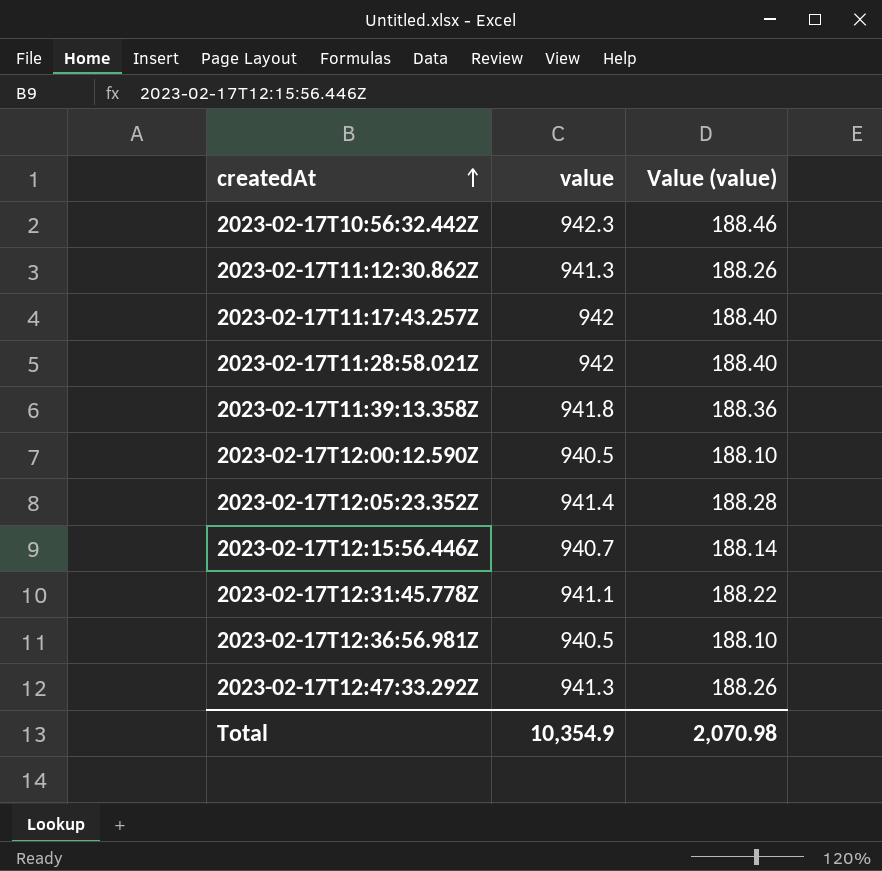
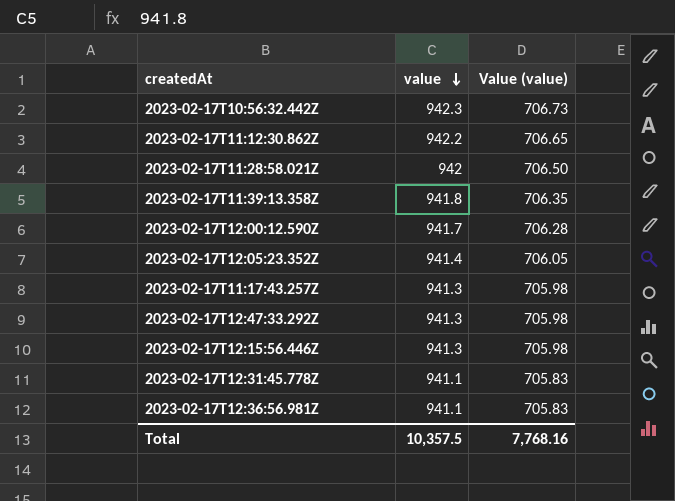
row order: createdAt ascending -> value descending
column Value (value) | formula: [value] * 0.2 -> [value] * 0.75
2023-02-17T11:12:30.862Z | value: 941.3 -> 942.2
2023-02-17T12:00:12.590Z | value: 940.5 -> 941.7
2023-02-17T11:17:43.257Z | value: 942 -> 941.3
2023-02-17T12:15:56.446Z | value: 940.7 -> 941.3
2023-02-17T12:36:56.981Z | value: 940.5 -> 941.1
Total | value: 10,354.9 -> 10,357.5
Total | Value (value): 2,070.98 -> 7,768.16

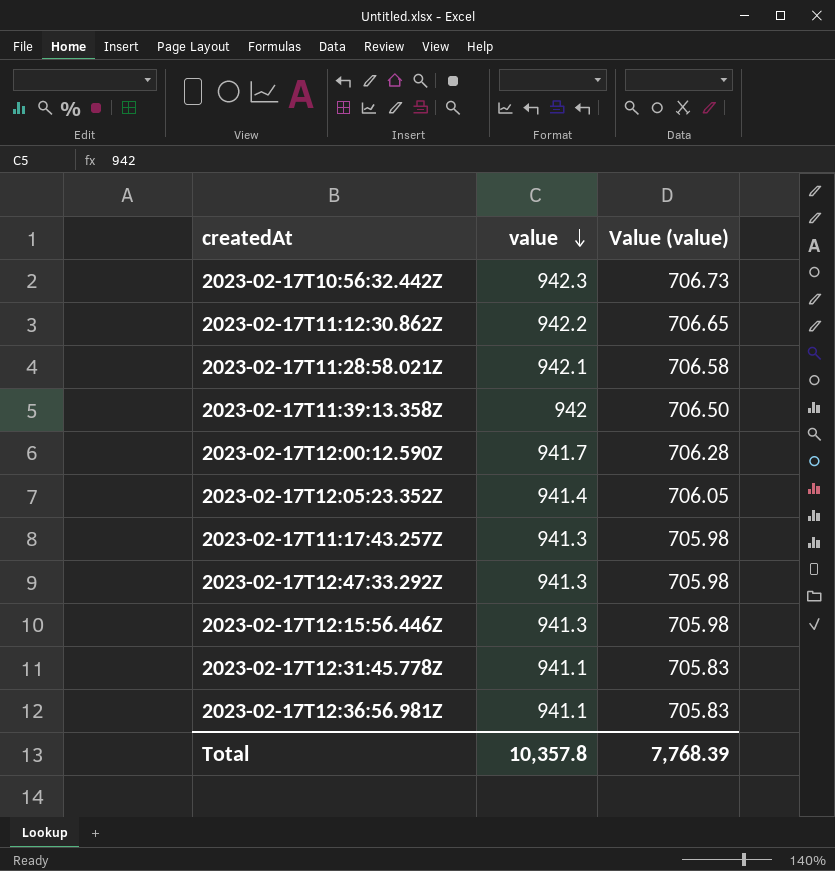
2023-02-17T11:28:58.021Z | value: 942 -> 942.1
2023-02-17T11:28:58.021Z | Value (value): 706.50 -> 706.58
2023-02-17T11:39:13.358Z | value: 941.8 -> 942
2023-02-17T11:39:13.358Z | Value (value): 706.35 -> 706.50
Total | value: 10,357.5 -> 10,357.8
Total | Value (value): 7,768.16 -> 7,768.39

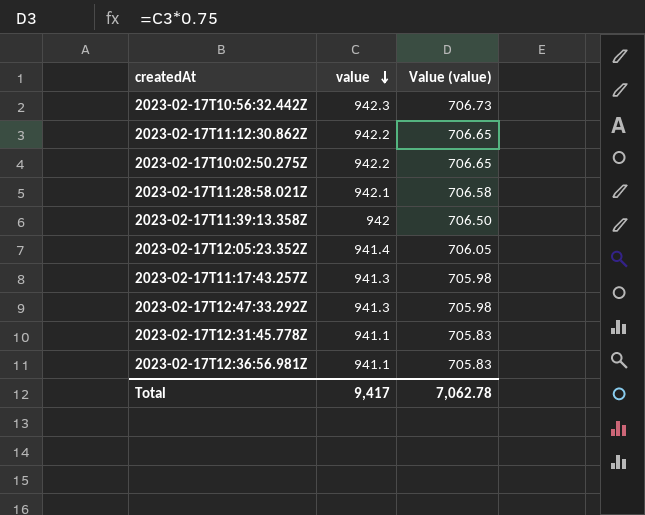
row 2023-02-17T12:00:12.590Z: 941.7 | 706.28 -> none
row 2023-02-17T12:15:56.446Z: 941.3 | 705.98 -> none
row 2023-02-17T10:02:50.275Z: none -> 942.2 | 706.65
Total | value: 10,357.8 -> 9,417
Total | Value (value): 7,768.39 -> 7,062.78

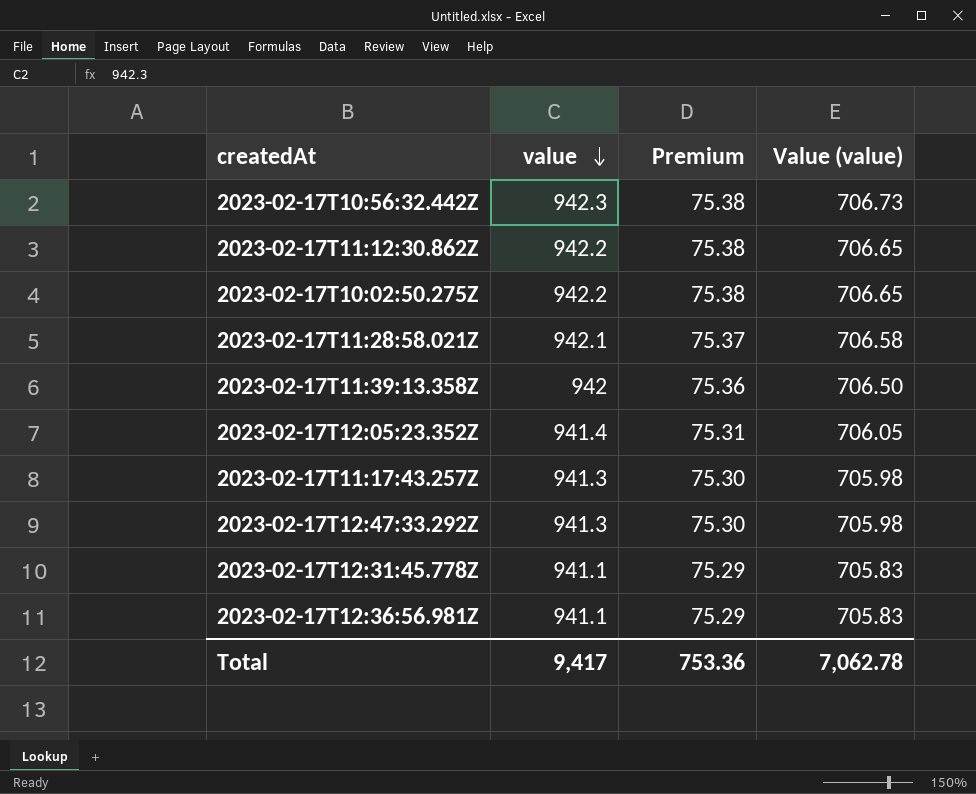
column Premium | formula: none -> [value] * 0.08

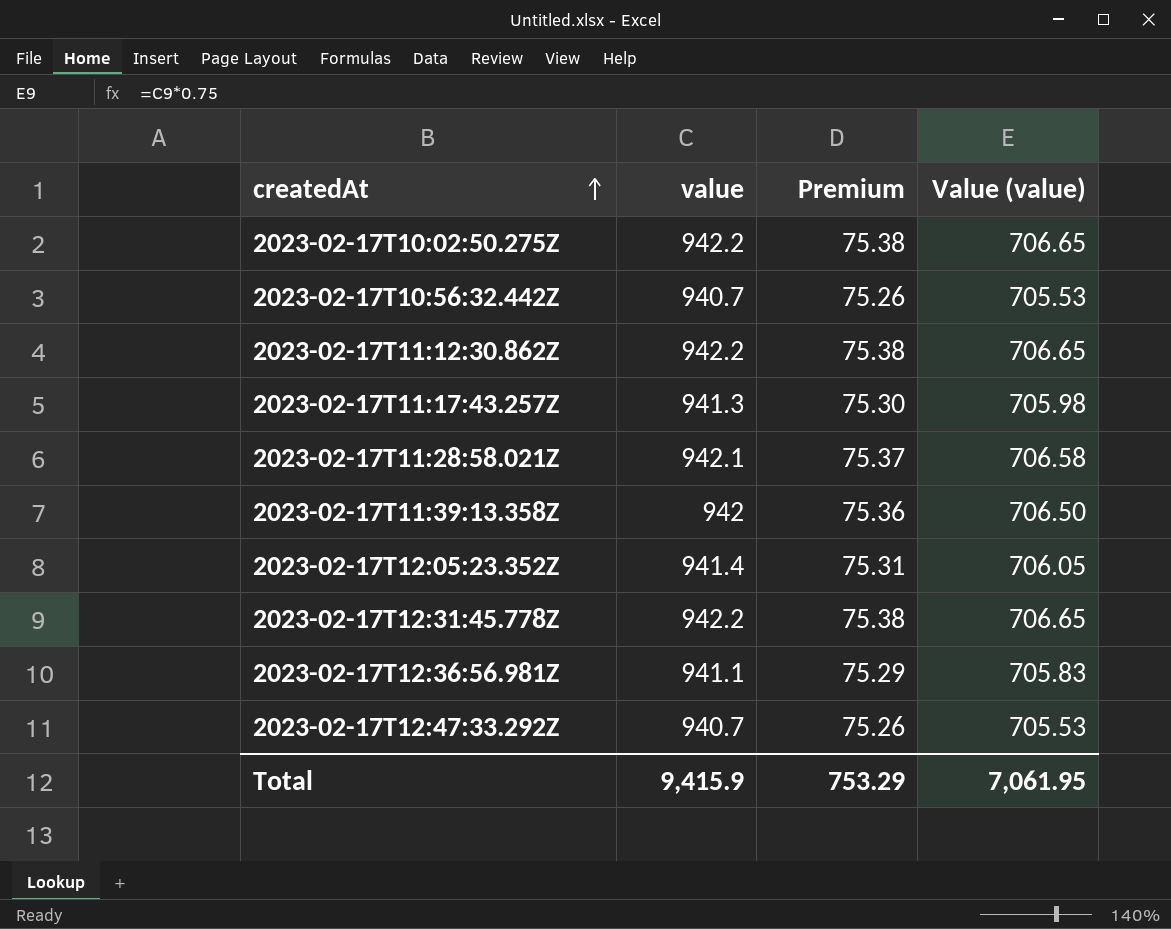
row order: value descending -> createdAt ascending
2023-02-17T10:56:32.442Z | value: 942.3 -> 940.7
2023-02-17T10:56:32.442Z | Premium: 75.38 -> 75.26
2023-02-17T10:56:32.442Z | Value (value): 706.73 -> 705.53
2023-02-17T12:31:45.778Z | value: 941.1 -> 942.2
2023-02-17T12:31:45.778Z | Premium: 75.29 -> 75.38
2023-02-17T12:31:45.778Z | Value (value): 705.83 -> 706.65
2023-02-17T12:47:33.292Z | value: 941.3 -> 940.7
2023-02-17T12:47:33.292Z | Premium: 75.30 -> 75.26
2023-02-17T12:47:33.292Z | Value (value): 705.98 -> 705.53
Total | value: 9,417 -> 9,415.9
Total | Premium: 753.36 -> 753.29
Total | Value (value): 7,062.78 -> 7,061.95

